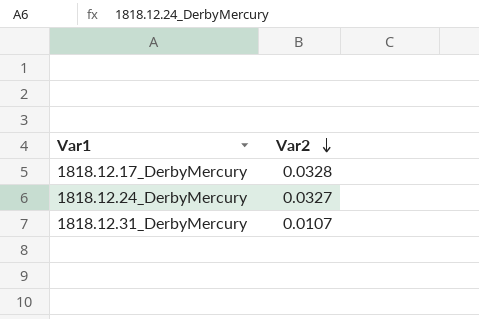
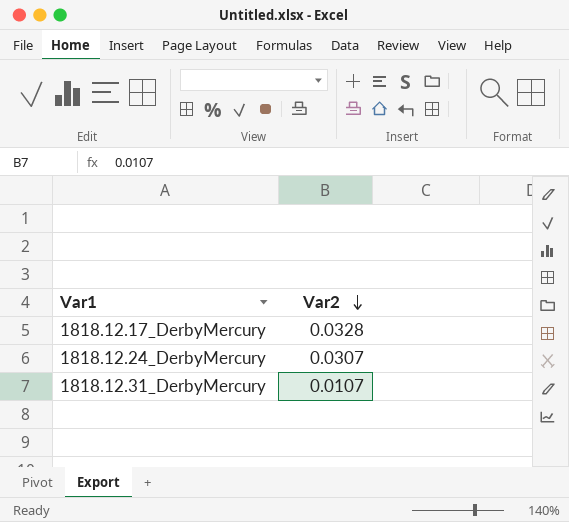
1818.12.24_DerbyMercury | Var2: 0.0327 -> 0.0307

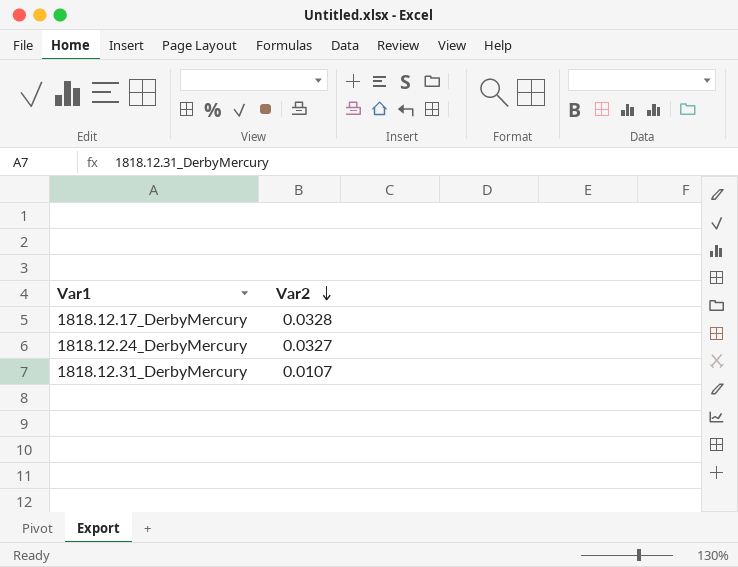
1818.12.24_DerbyMercury | Var2: 0.0307 -> 0.0327

